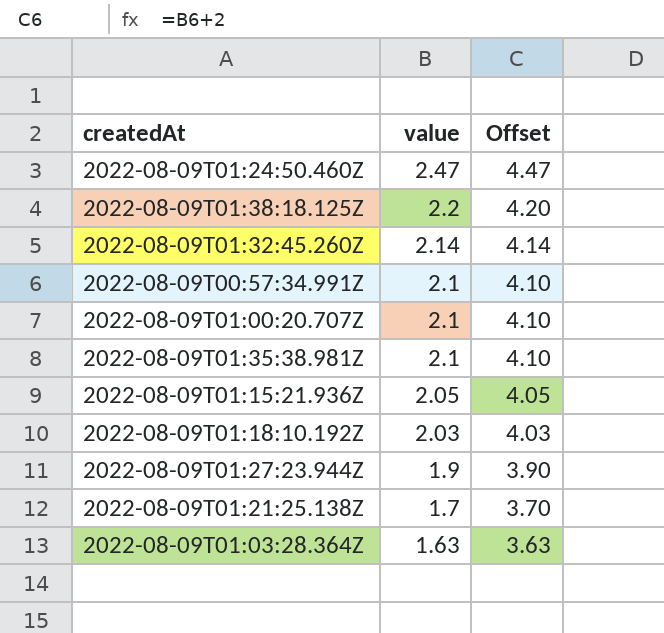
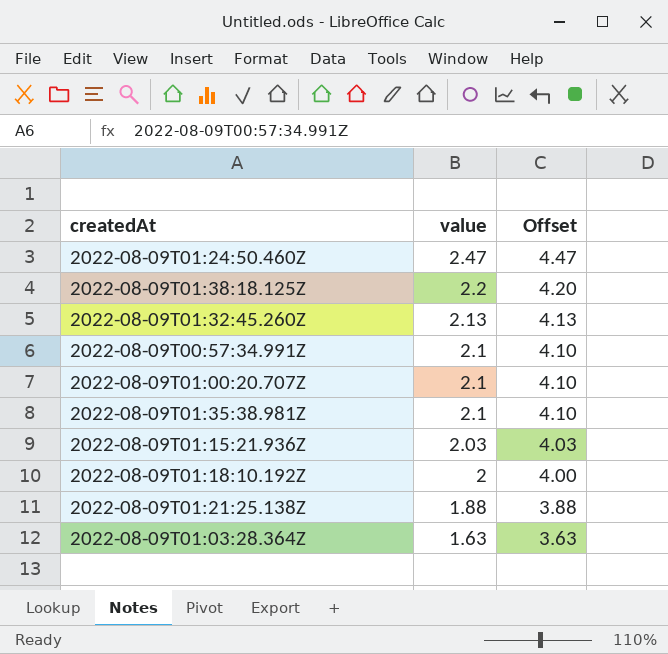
row 2022-08-09T01:27:23.944Z: 1.9 | 3.90 -> none
2022-08-09T01:32:45.260Z | value: 2.14 -> 2.13
2022-08-09T01:32:45.260Z | Offset: 4.14 -> 4.13
2022-08-09T01:15:21.936Z | value: 2.05 -> 2.03
2022-08-09T01:15:21.936Z | Offset: 4.05 -> 4.03
2022-08-09T01:18:10.192Z | value: 2.03 -> 2
2022-08-09T01:18:10.192Z | Offset: 4.03 -> 4.00
2022-08-09T01:21:25.138Z | value: 1.7 -> 1.88
2022-08-09T01:21:25.138Z | Offset: 3.70 -> 3.88

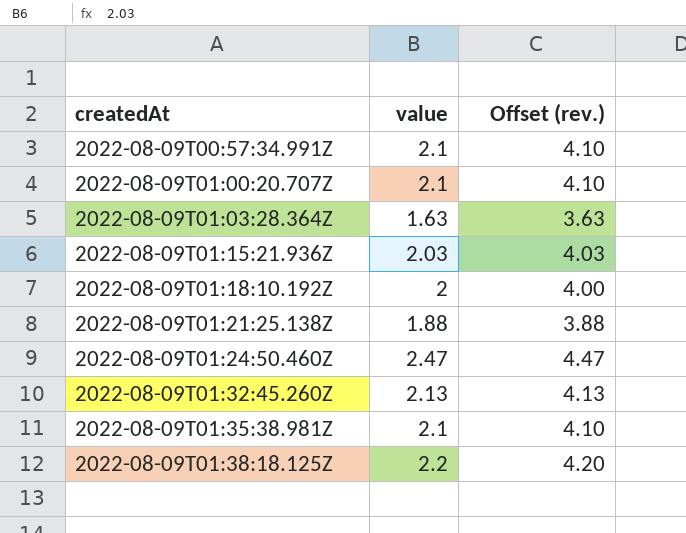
row order: value descending -> createdAt ascending
column name: Offset -> Offset (rev.)

